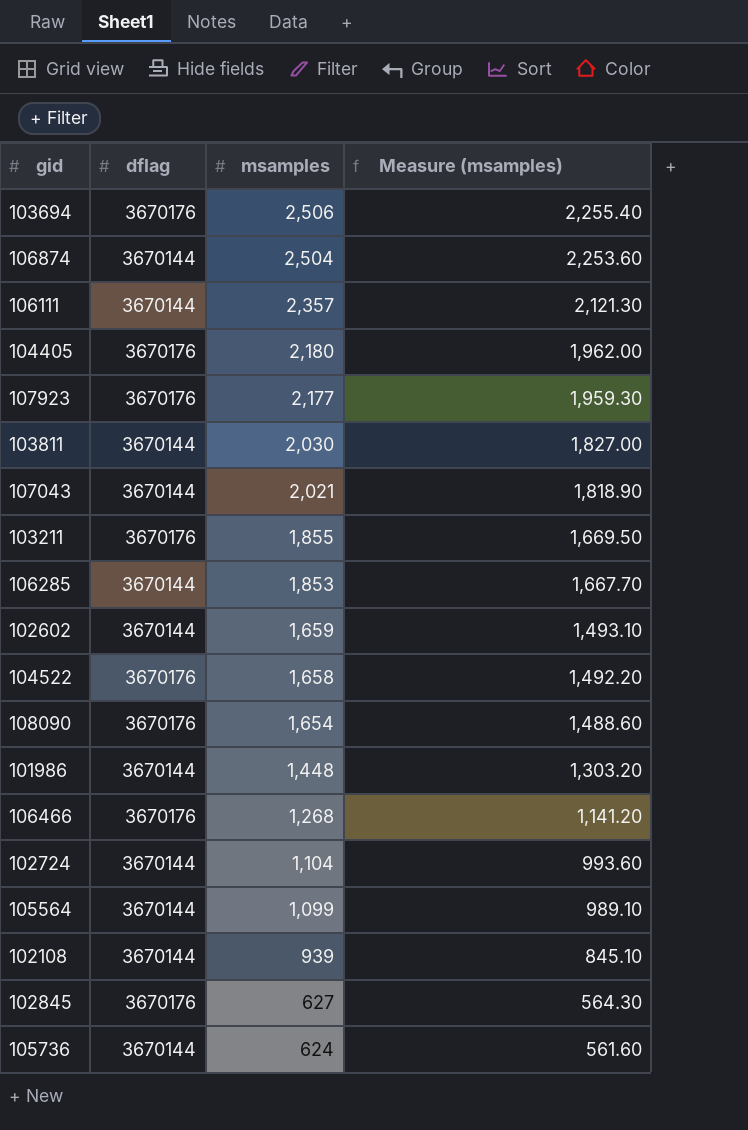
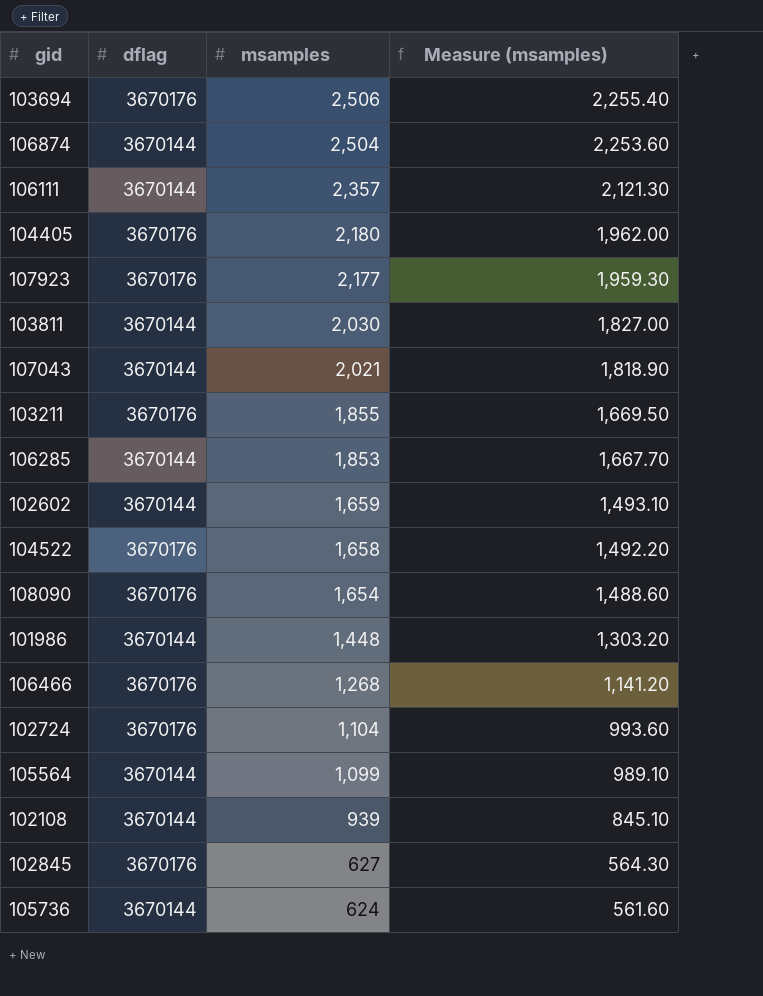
102724 | dflag: 3670144 -> 3670176

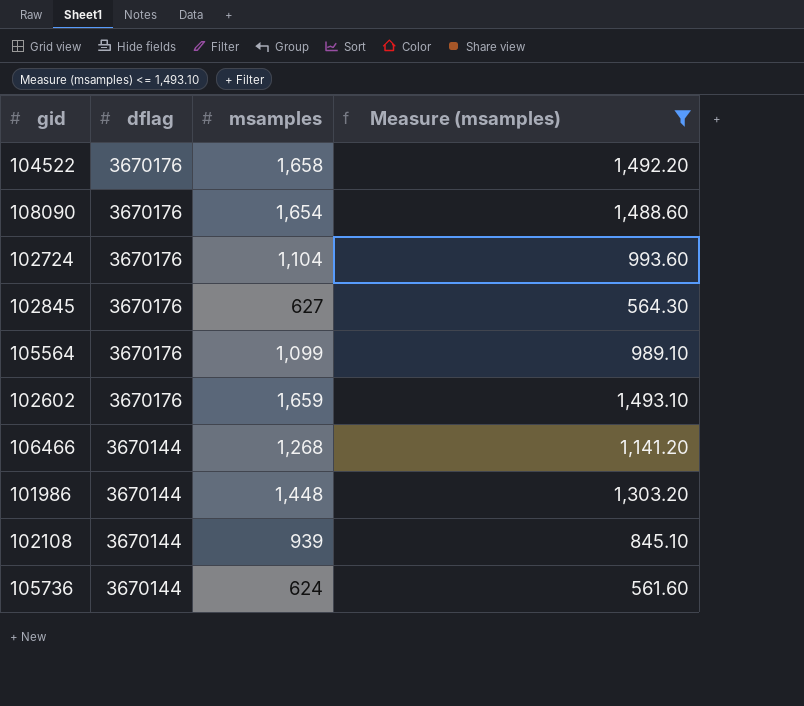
filter: none -> Measure (msamples) <= 1,493.10
row order: msamples descending -> dflag descending
105564 | dflag: 3670144 -> 3670176
102602 | dflag: 3670144 -> 3670176
106466 | dflag: 3670176 -> 3670144

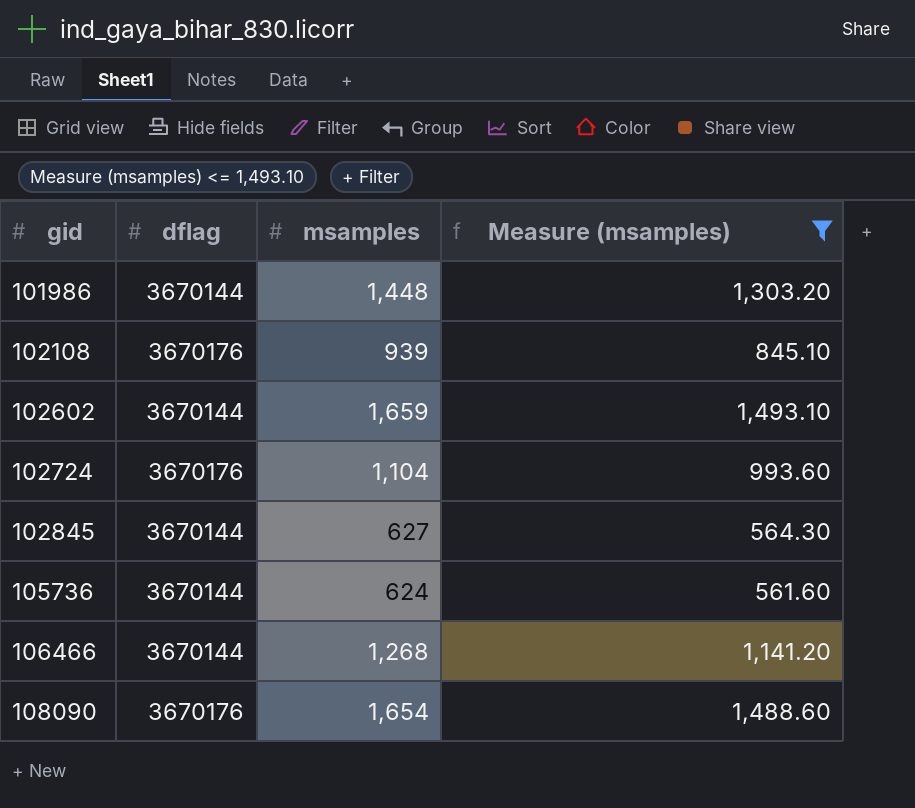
row order: dflag descending -> gid ascending
row 104522: 3670176 | 1,658 | 1,492.20 -> none
row 105564: 3670176 | 1,099 | 989.10 -> none
102108 | dflag: 3670144 -> 3670176
102602 | dflag: 3670176 -> 3670144
102845 | dflag: 3670176 -> 3670144

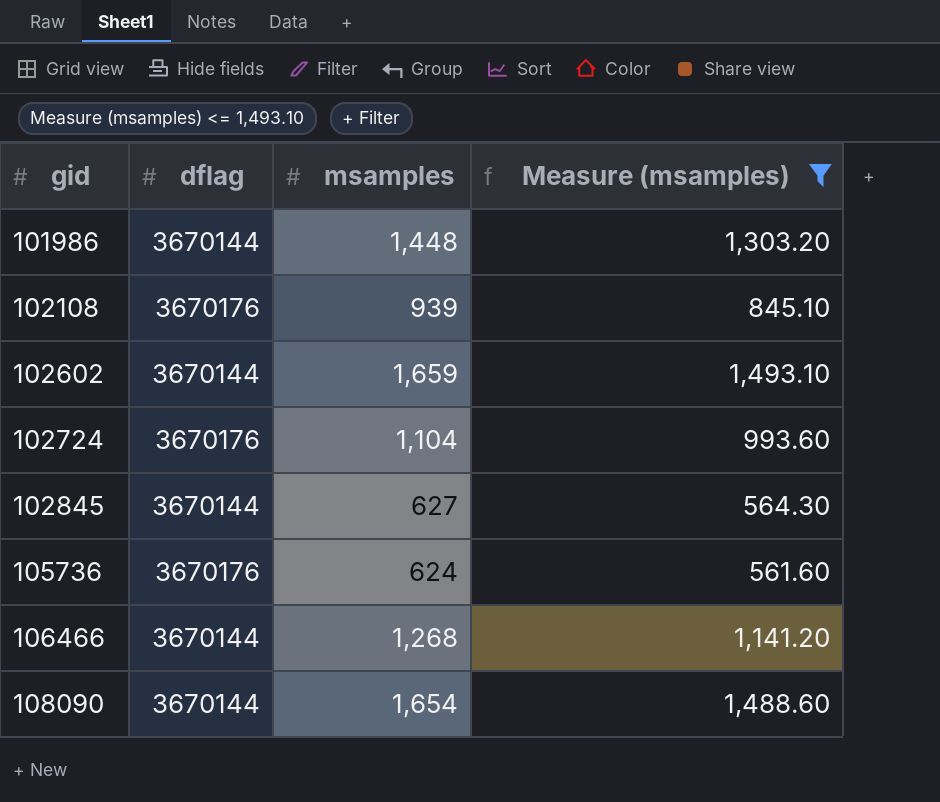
105736 | dflag: 3670144 -> 3670176
108090 | dflag: 3670176 -> 3670144

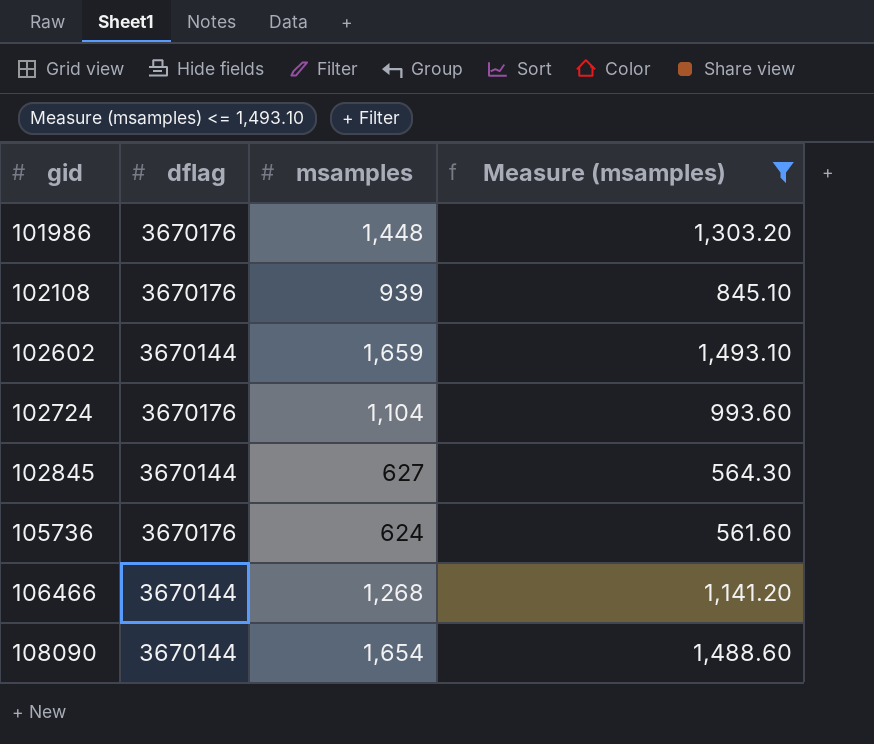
101986 | dflag: 3670144 -> 3670176

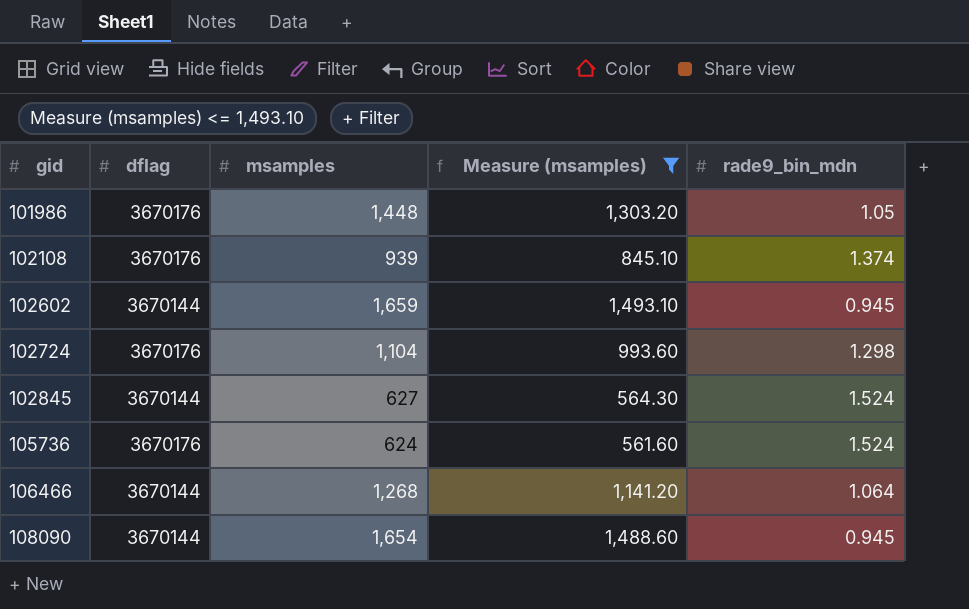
column rade9_bin_mdn | position: none -> 5

